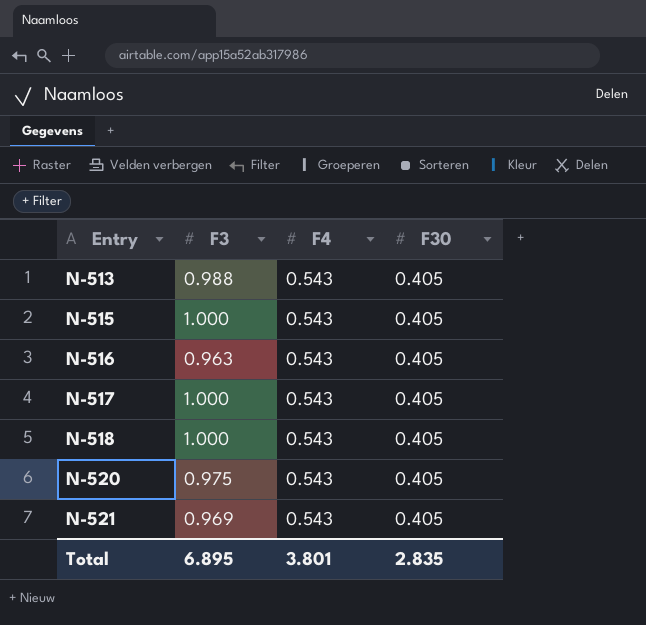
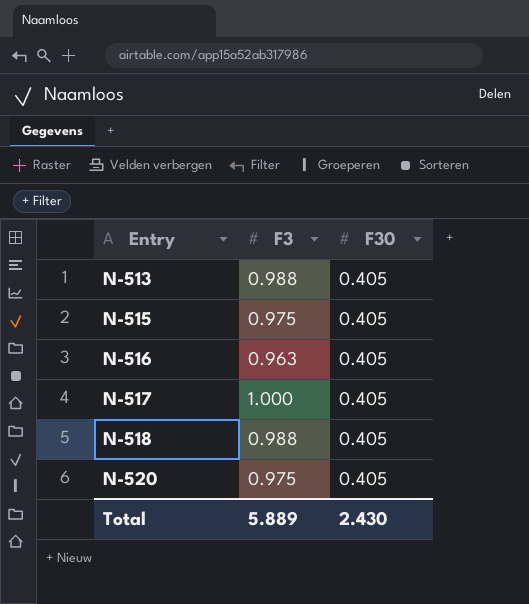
column F4 | position: 3 -> none
row N-521: 0.969 | 0.543 | 0.405 -> none
N-515 | F3: 1.000 -> 0.975
N-518 | F3: 1.000 -> 0.988
Total | F3: 6.895 -> 5.889
Total | F30: 2.835 -> 2.430

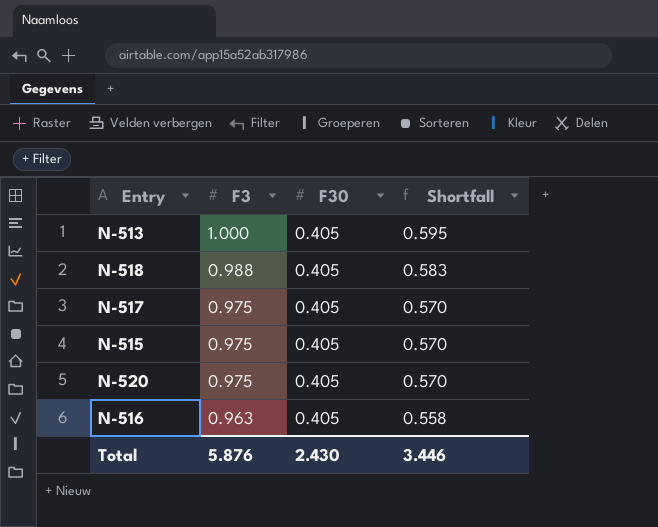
row order: Entry ascending -> F3 descending
column Shortfall | formula: none -> [F3] - [F30]
N-513 | F3: 0.988 -> 1.000
N-517 | F3: 1.000 -> 0.975
Total | F3: 5.889 -> 5.876

